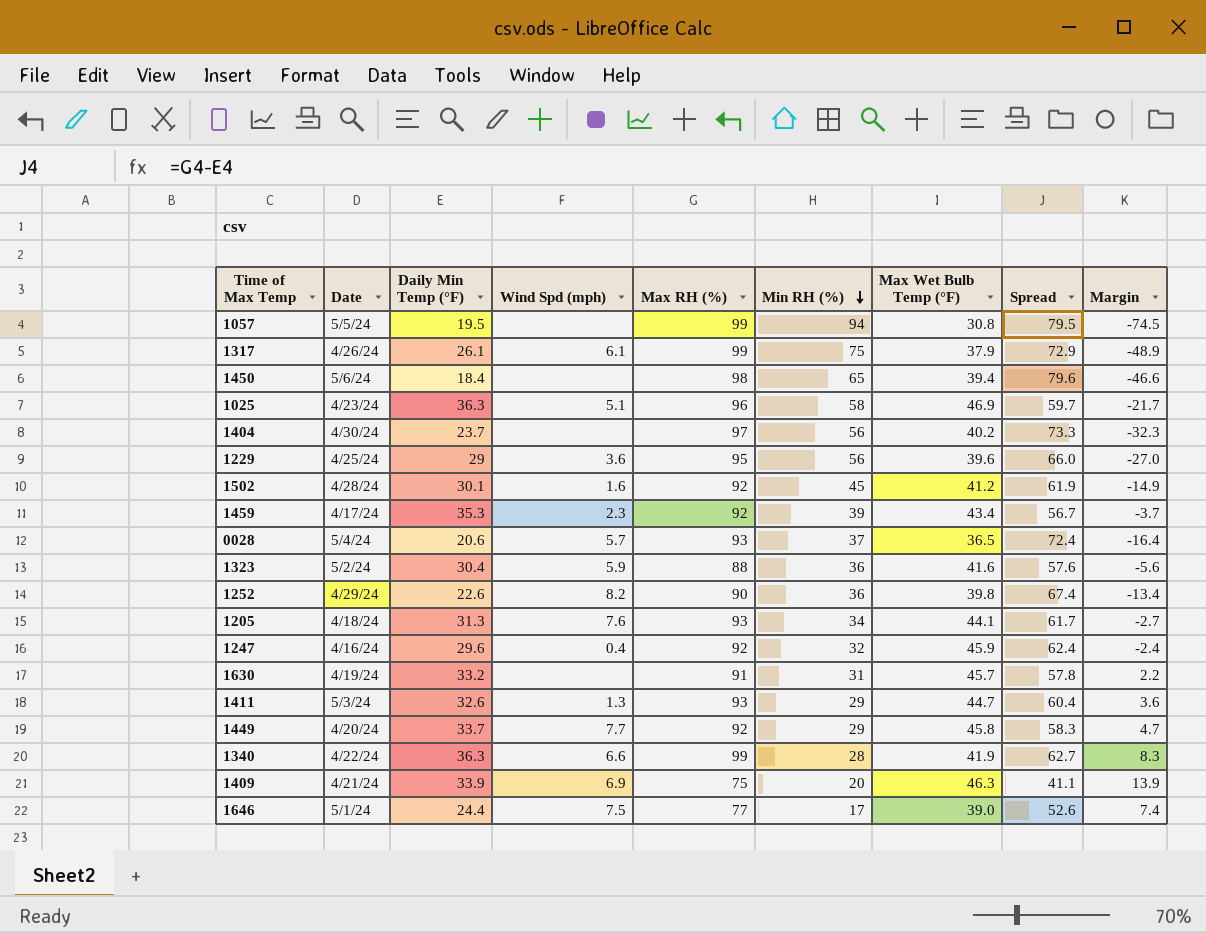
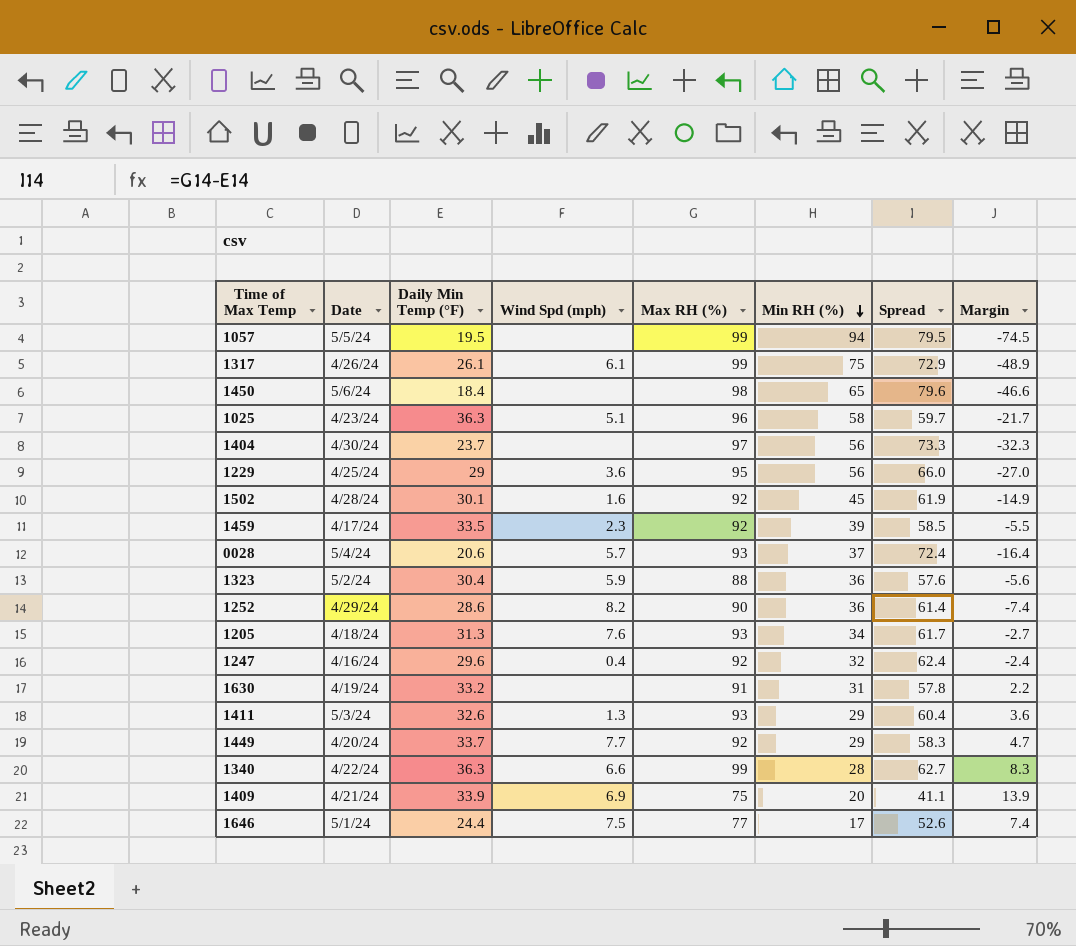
column Max Wet Bulb Temp (°F) | position: 7 -> none
1459 | Daily Min Temp (°F): 35.3 -> 33.5
1459 | Spread: 56.7 -> 58.5
1459 | Margin: -3.7 -> -5.5
1252 | Daily Min Temp (°F): 22.6 -> 28.6
1252 | Spread: 67.4 -> 61.4
1252 | Margin: -13.4 -> -7.4

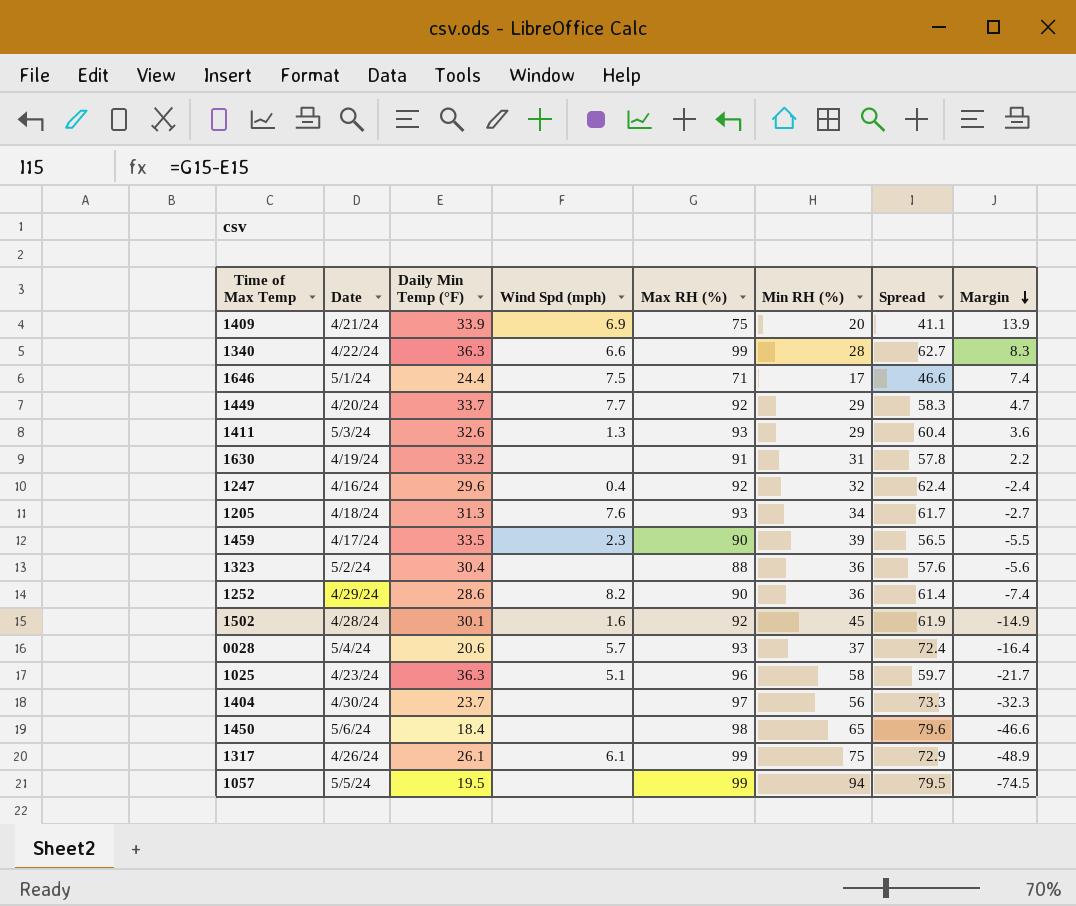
row order: Min RH (%) descending -> Margin descending
row 1229: 4/25/24 | 29 | 3.6 | 95 | 56 | 66.0 | -27.0 -> none
1646 | Max RH (%): 77 -> 71
1646 | Spread: 52.6 -> 46.6
1459 | Max RH (%): 92 -> 90
1459 | Spread: 58.5 -> 56.5
1323 | Wind Spd (mph): 5.9 -> none

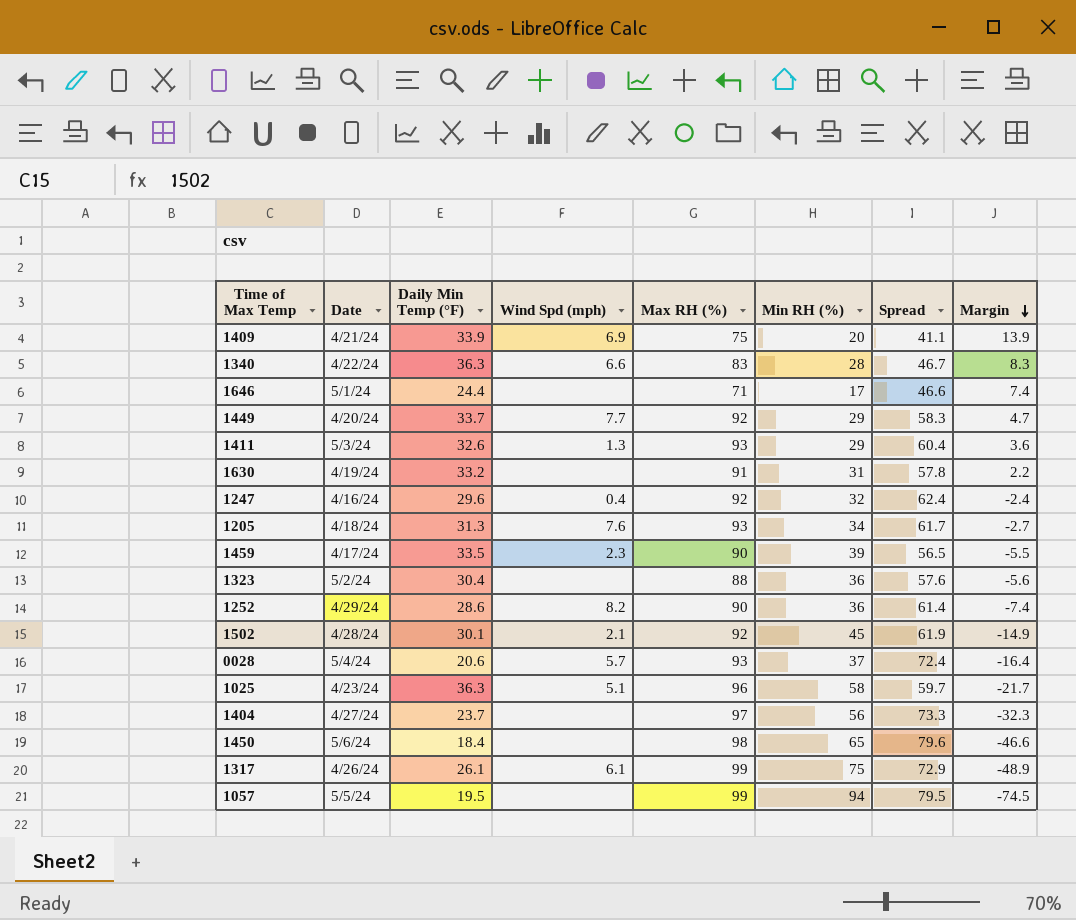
1340 | Max RH (%): 99 -> 83
1340 | Spread: 62.7 -> 46.7
1646 | Wind Spd (mph): 7.5 -> none
1502 | Wind Spd (mph): 1.6 -> 2.1
1404 | Date: 4/30/24 -> 4/27/24

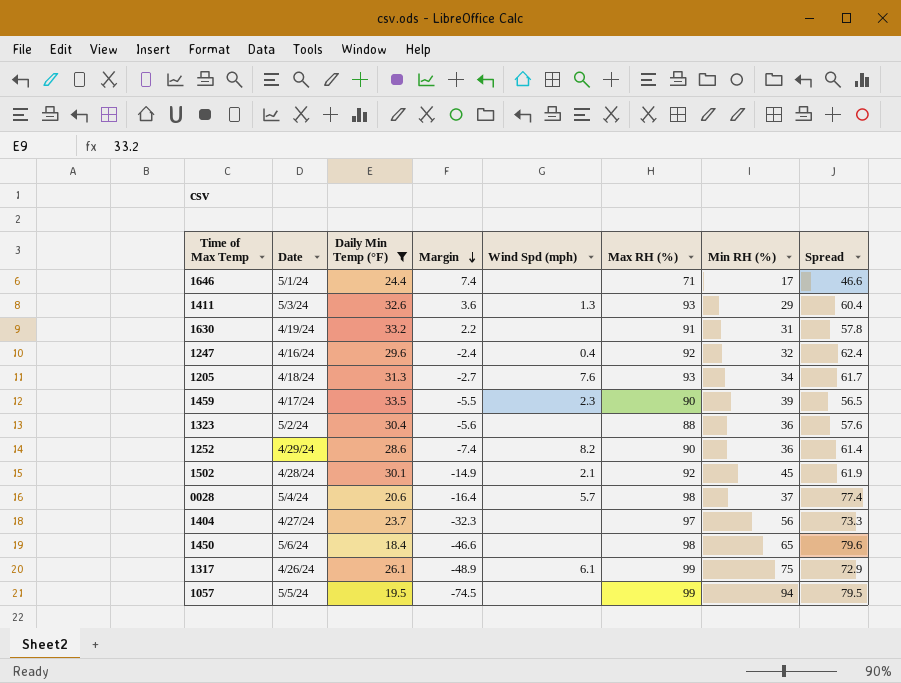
filter: none -> Daily Min Temp (°F) <= 33.5
column Margin | position: 8 -> 4
0028 | Max RH (%): 93 -> 98
0028 | Spread: 72.4 -> 77.4

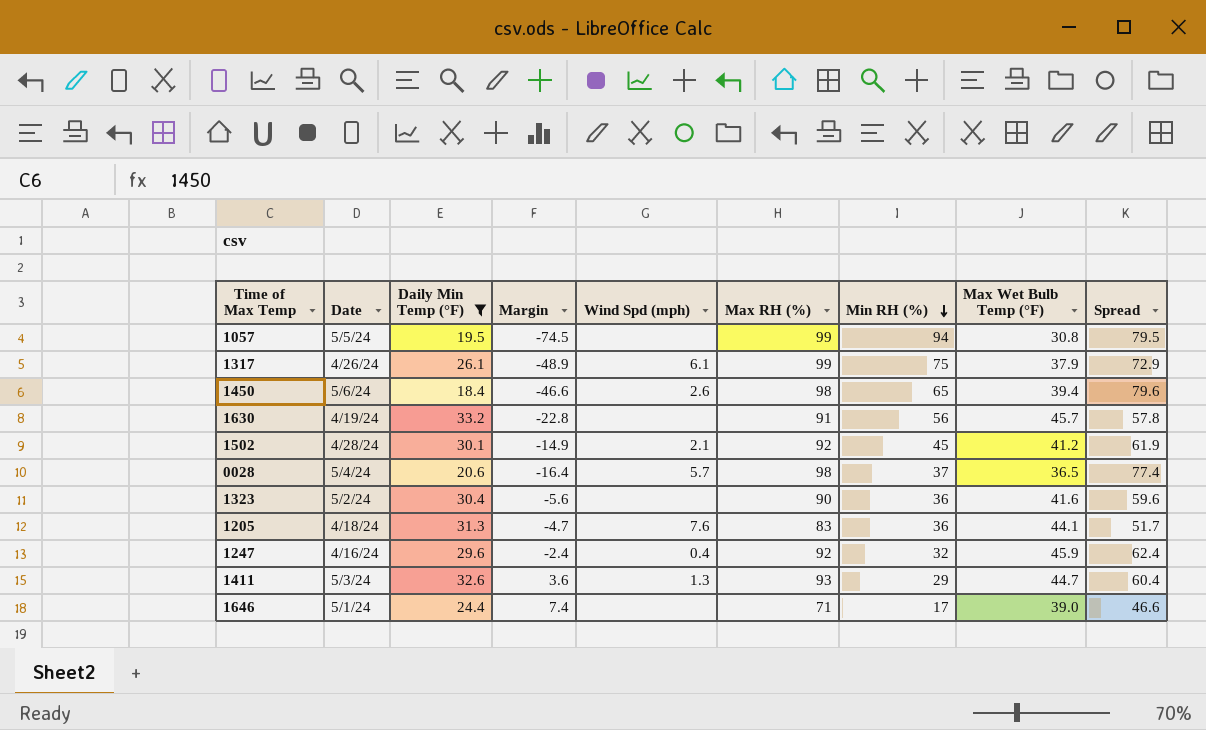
row order: Margin descending -> Min RH (%) descending
column Max Wet Bulb Temp (°F) | position: none -> 8
row 1459: 4/17/24 | 33.5 | -5.5 | 2.3 | 90 | 39 | 56.5 -> none
row 1252: 4/29/24 | 28.6 | -7.4 | 8.2 | 90 | 36 | 61.4 -> none
row 1404: 4/27/24 | 23.7 | -32.3 | none | 97 | 56 | 73.3 -> none
1450 | Wind Spd (mph): none -> 2.6
1630 | Margin: 2.2 -> -22.8
1630 | Min RH (%): 31 -> 56
1323 | Max RH (%): 88 -> 90
1323 | Spread: 57.6 -> 59.6
1205 | Margin: -2.7 -> -4.7
1205 | Max RH (%): 93 -> 83
1205 | Min RH (%): 34 -> 36
1205 | Spread: 61.7 -> 51.7

